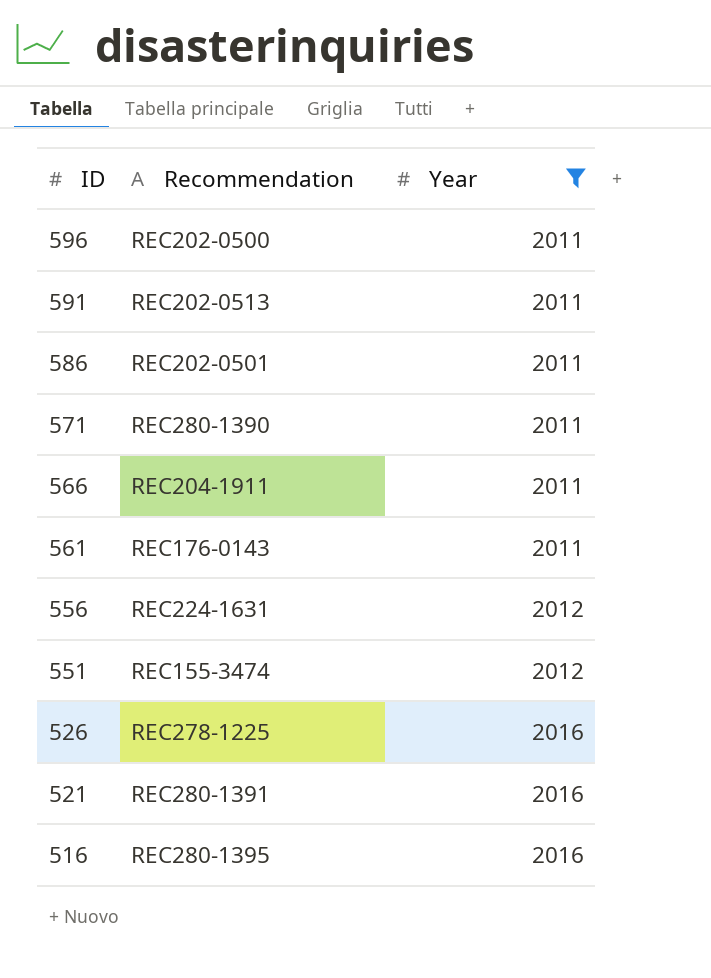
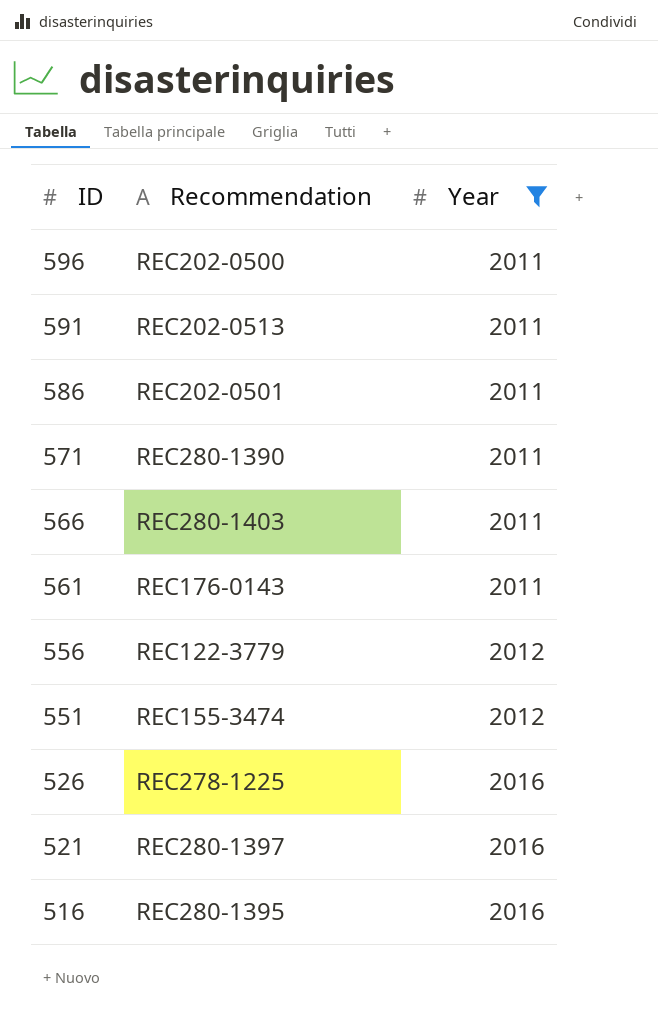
566 | Recommendation: REC204-1911 -> REC280-1403
556 | Recommendation: REC224-1631 -> REC122-3779
521 | Recommendation: REC280-1391 -> REC280-1397

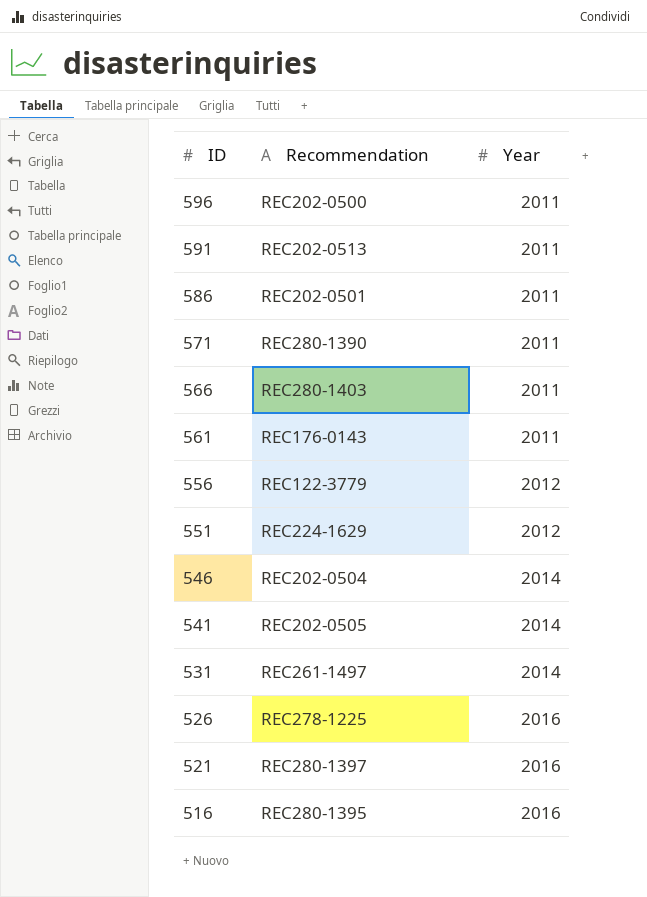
filter: Year != 2014 -> none
551 | Recommendation: REC155-3474 -> REC224-1629

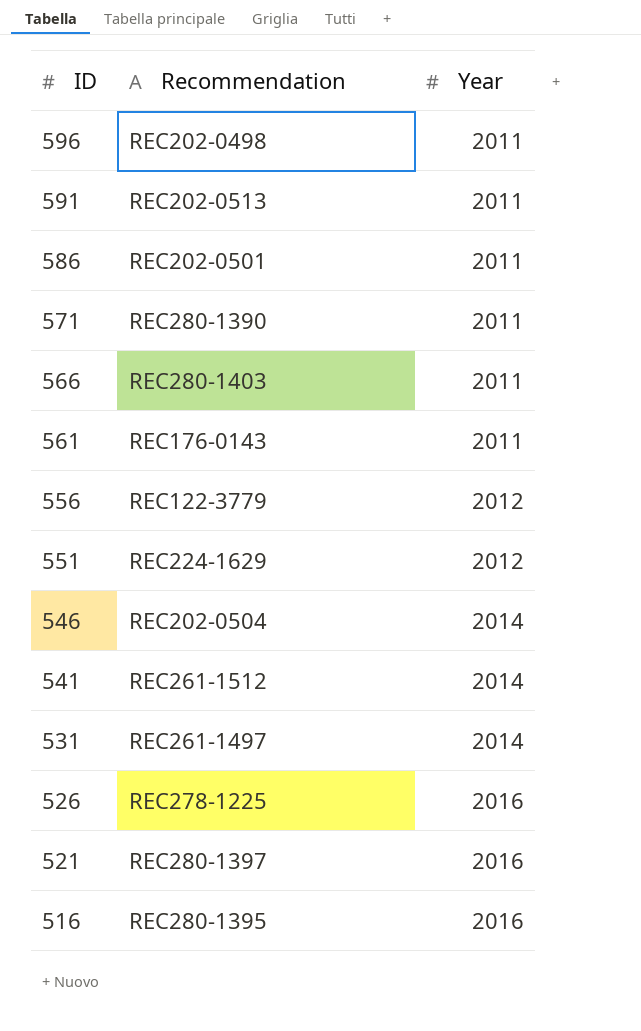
596 | Recommendation: REC202-0500 -> REC202-0498
541 | Recommendation: REC202-0505 -> REC261-1512

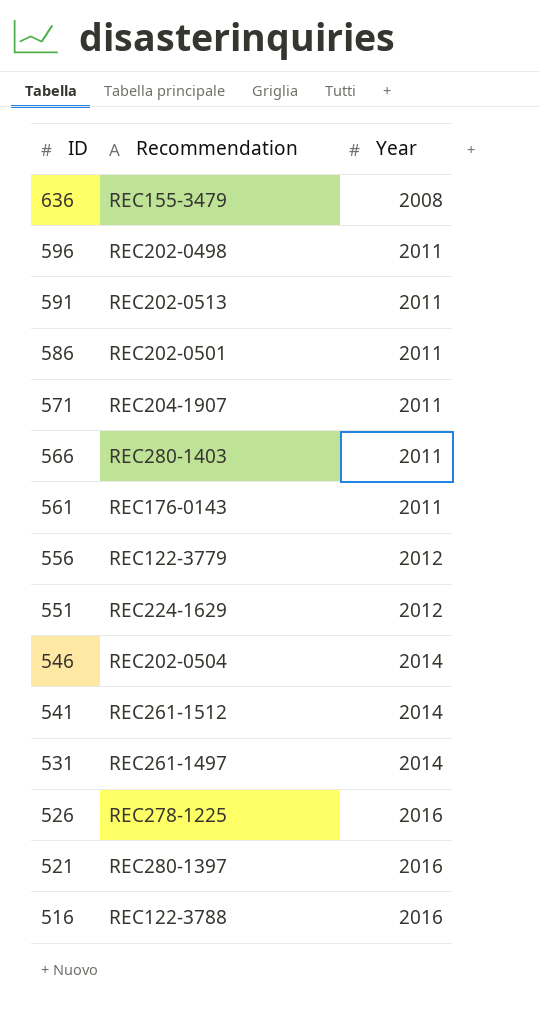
row 636: none -> REC155-3479 | 2008
571 | Recommendation: REC280-1390 -> REC204-1907
516 | Recommendation: REC280-1395 -> REC122-3788

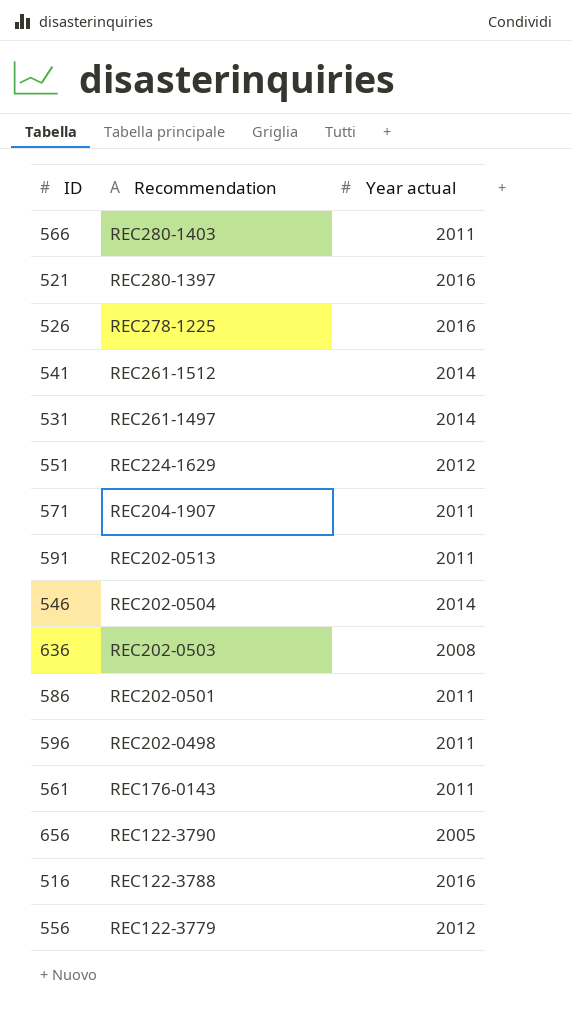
row order: ID descending -> Recommendation descending
column name: Year -> Year actual
636 | Recommendation: REC155-3479 -> REC202-0503
row 656: none -> REC122-3790 | 2005

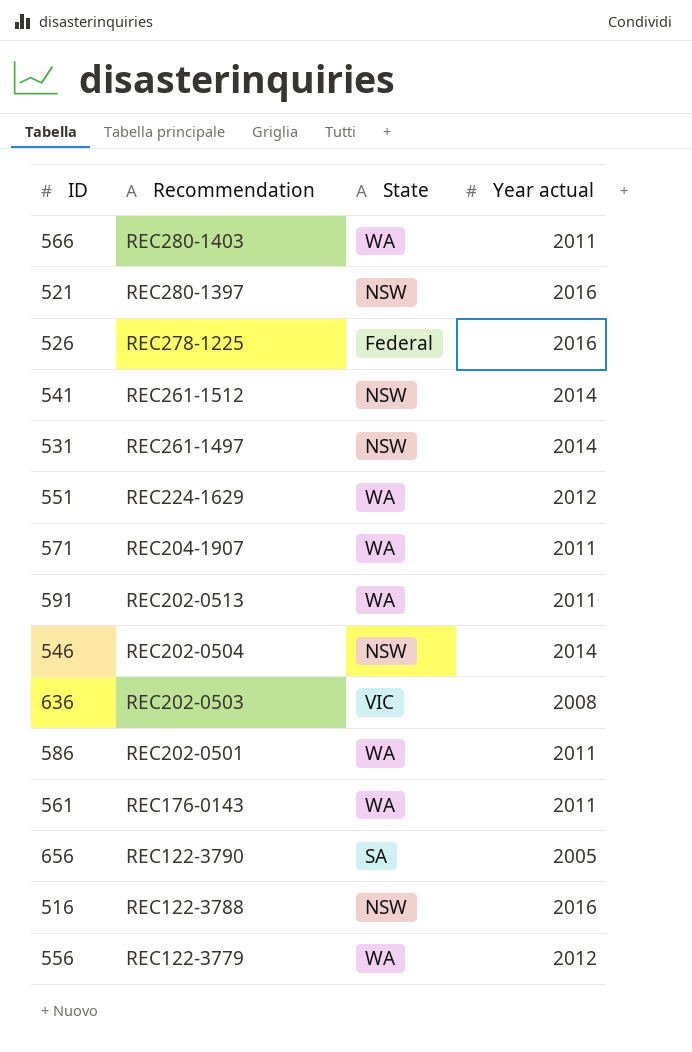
column State | position: none -> 3
row 596: REC202-0498 | 2011 -> none

